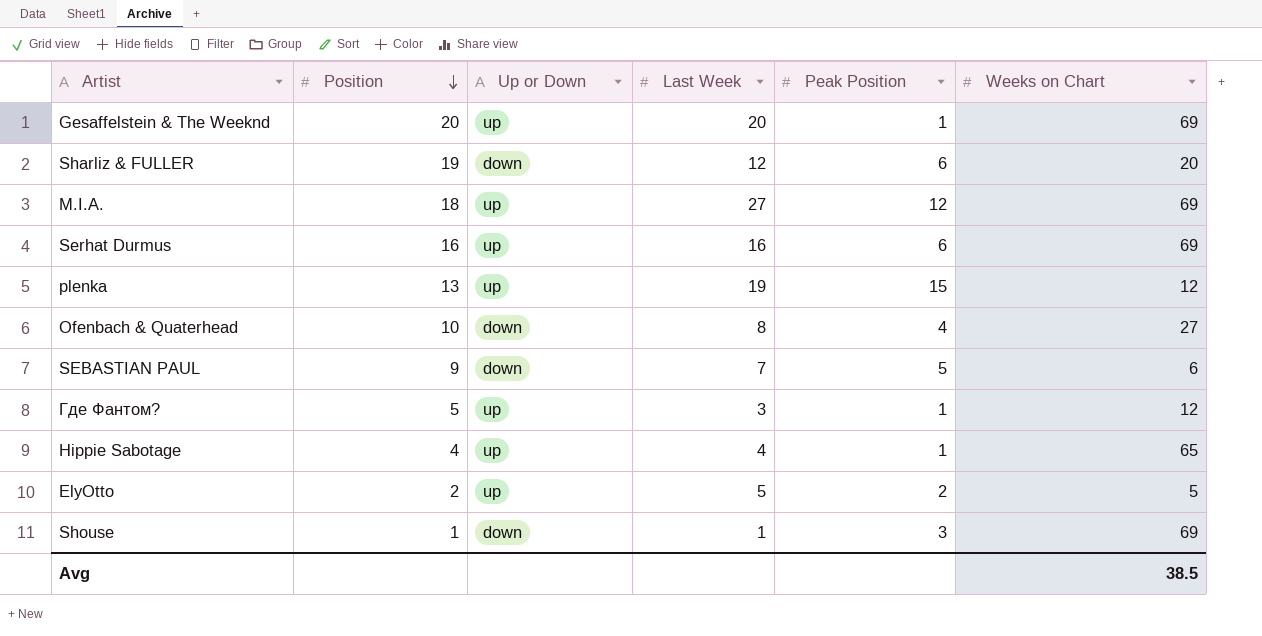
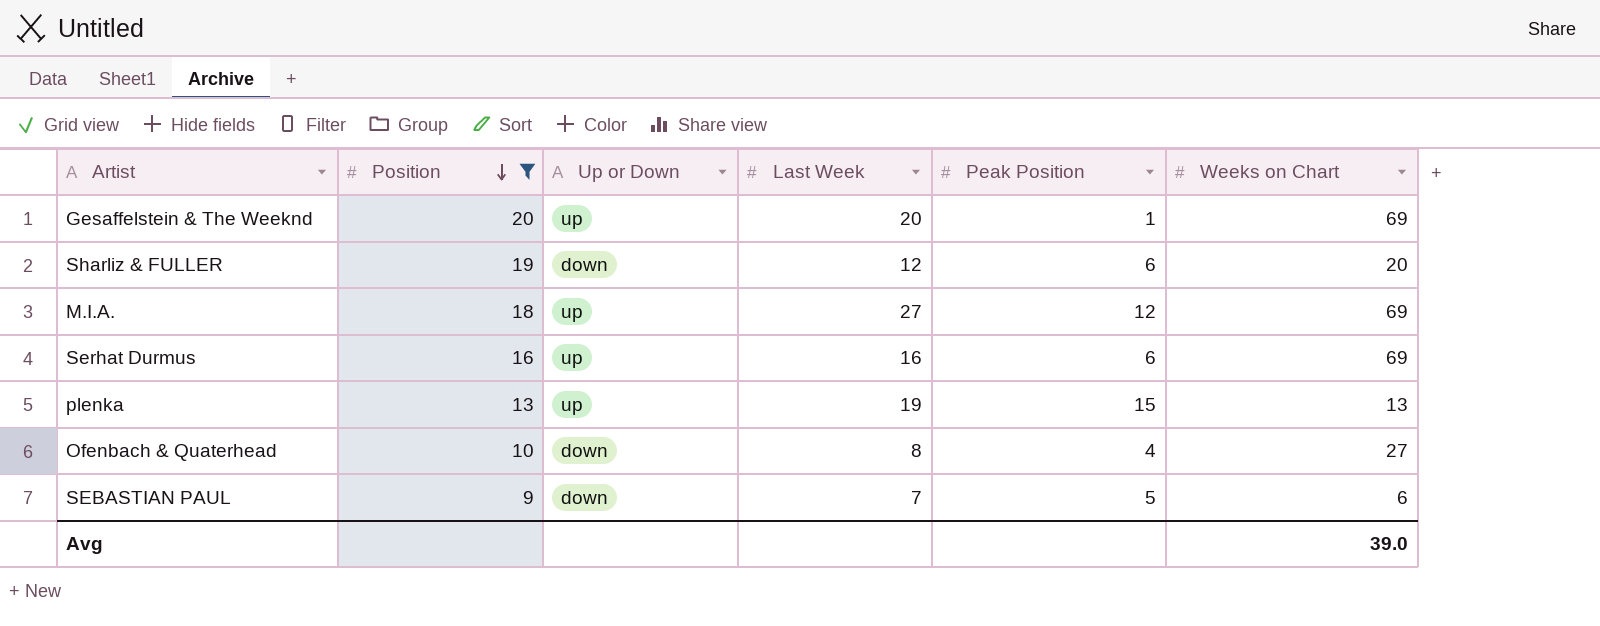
filter: none -> Position >= 9
plenka | Weeks on Chart: 12 -> 13
Avg | Weeks on Chart: 38.5 -> 39.0

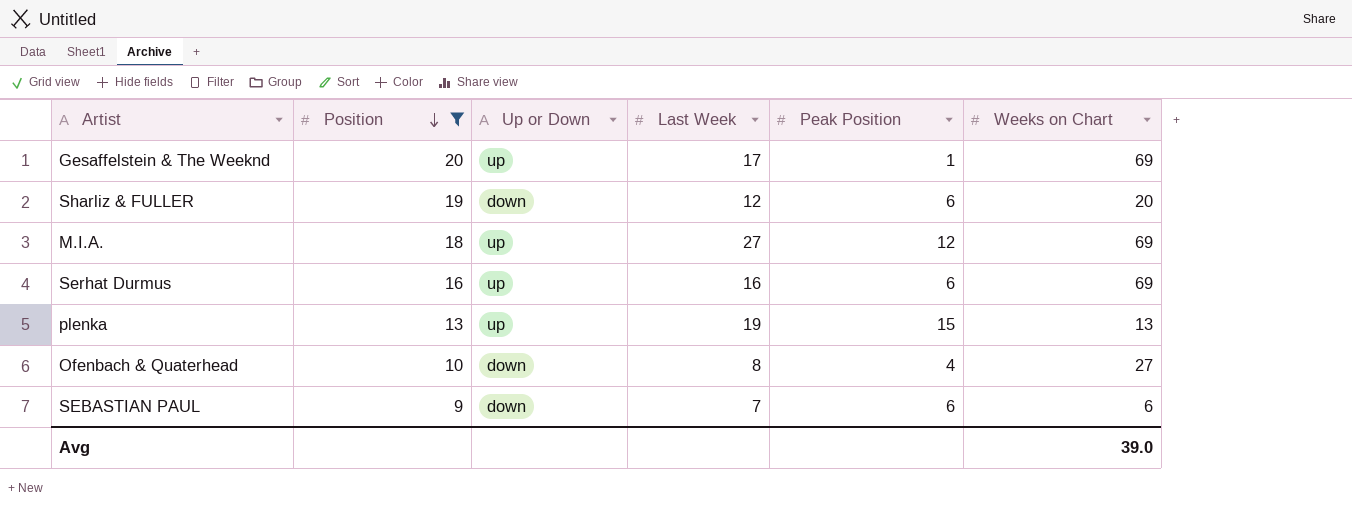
Gesaffelstein & The Weeknd | Last Week: 20 -> 17
SEBASTIAN PAUL | Peak Position: 5 -> 6

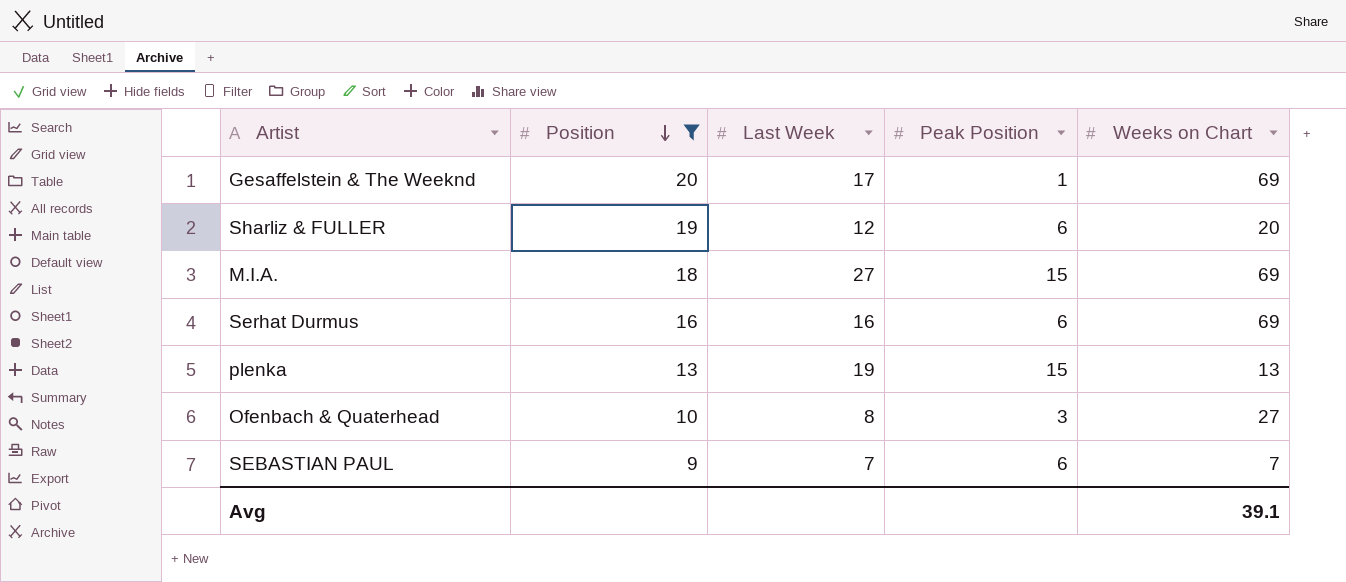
column Up or Down | position: 3 -> none
M.I.A. | Peak Position: 12 -> 15
Ofenbach & Quaterhead | Peak Position: 4 -> 3
SEBASTIAN PAUL | Weeks on Chart: 6 -> 7
Avg | Weeks on Chart: 39.0 -> 39.1

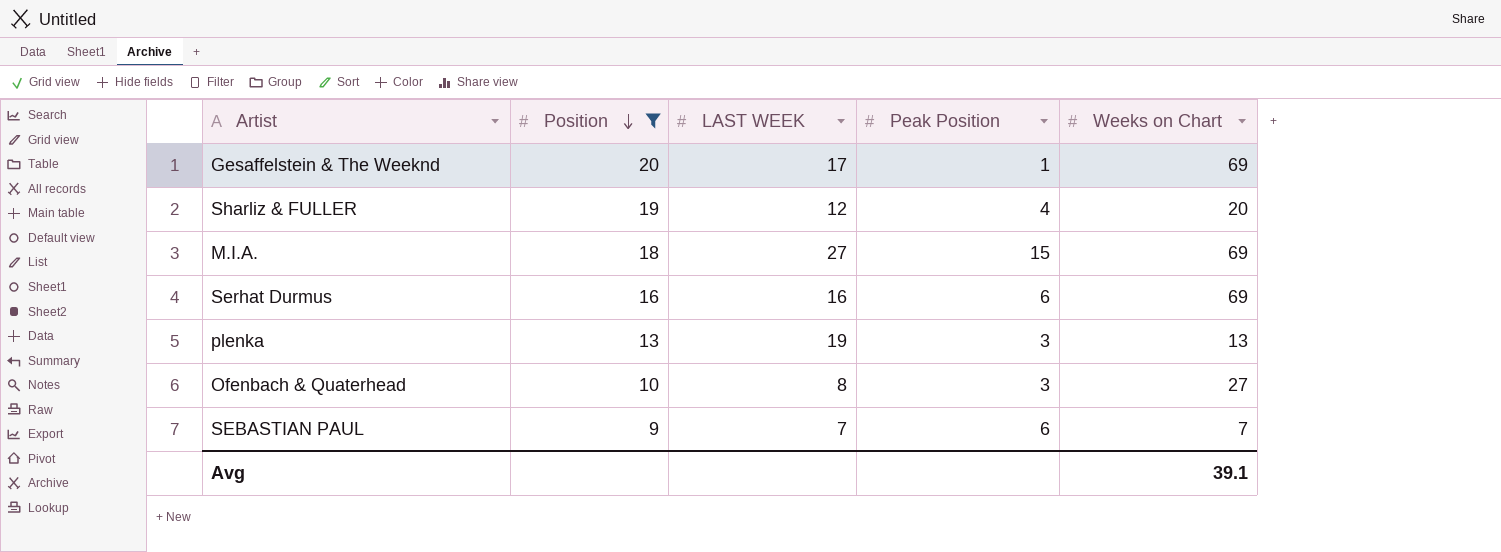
column name: Last Week -> LAST WEEK
Sharliz & FULLER | Peak Position: 6 -> 4
plenka | Peak Position: 15 -> 3

